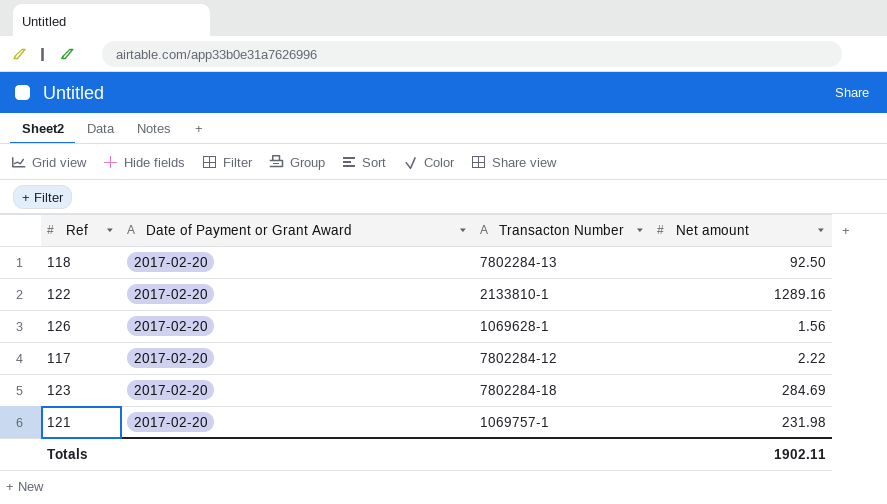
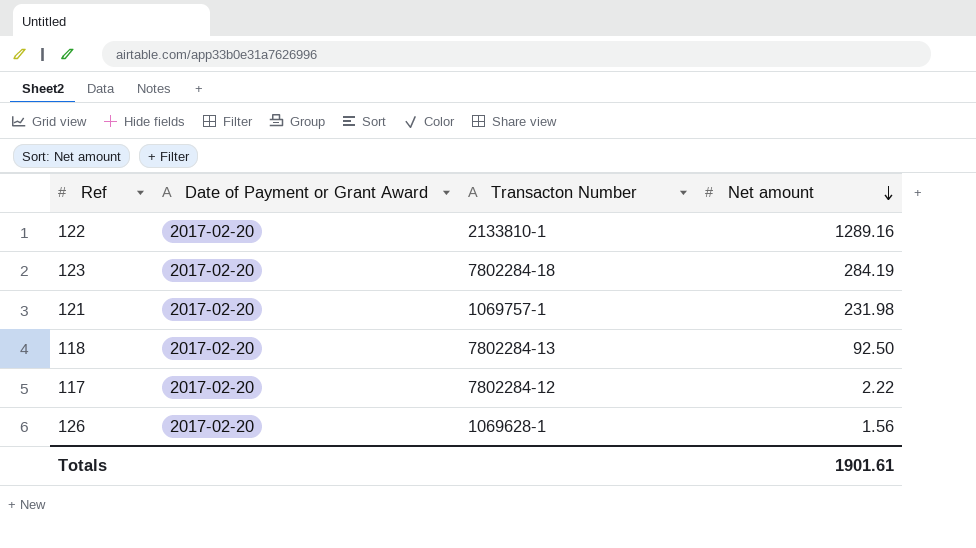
row order: none -> Net amount descending
123 | Net amount: 284.69 -> 284.19
Totals | Net amount: 1902.11 -> 1901.61

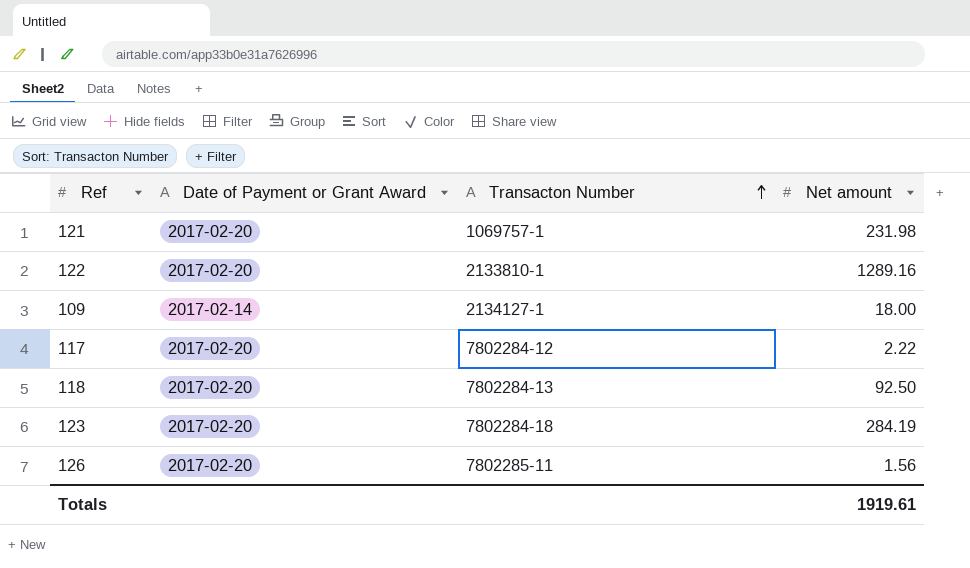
row order: Net amount descending -> Transacton Number ascending
row 109: none -> 2017-02-14 | 2134127-1 | 18.00
126 | Transacton Number: 1069628-1 -> 7802285-11
Totals | Net amount: 1901.61 -> 1919.61

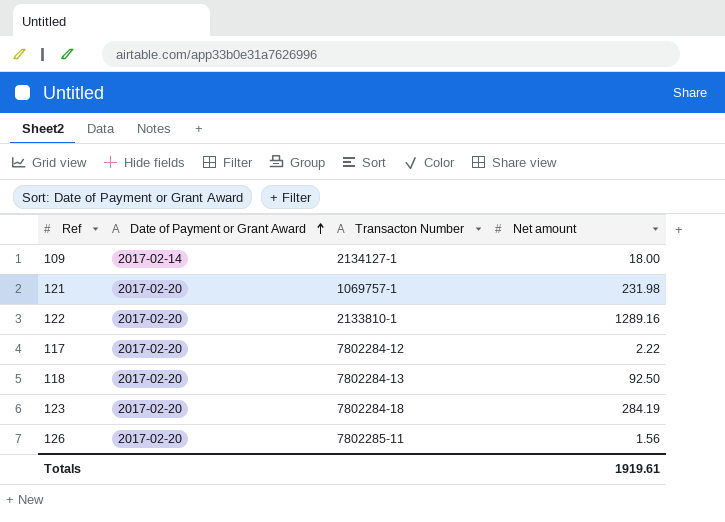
row order: Transacton Number ascending -> Date of Payment or Grant Award ascending

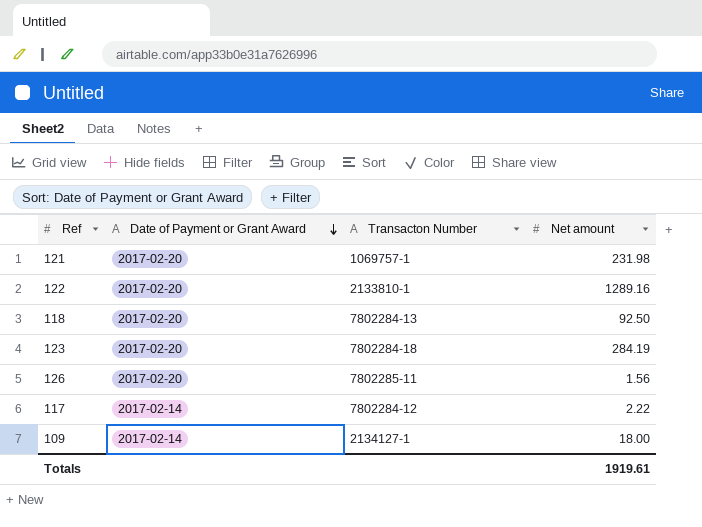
row order: Date of Payment or Grant Award ascending -> Date of Payment or Grant Award descending
117 | Date of Payment or Grant Award: 2017-02-20 -> 2017-02-14

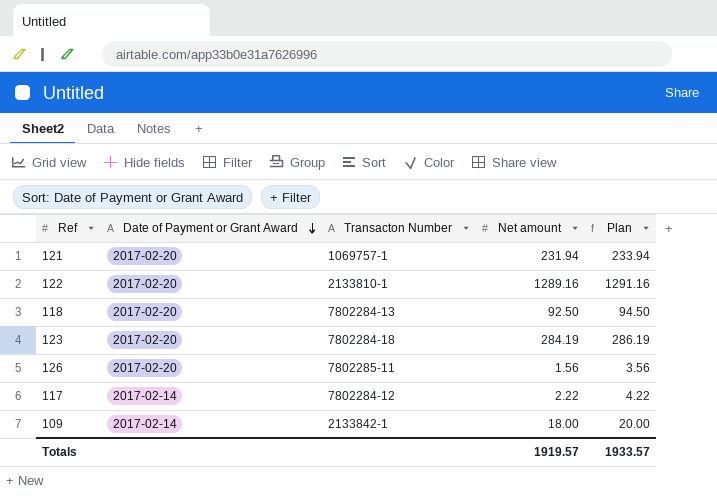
column Plan | formula: none -> [Net amount] + 2
121 | Net amount: 231.98 -> 231.94
109 | Transacton Number: 2134127-1 -> 2133842-1
Totals | Net amount: 1919.61 -> 1919.57

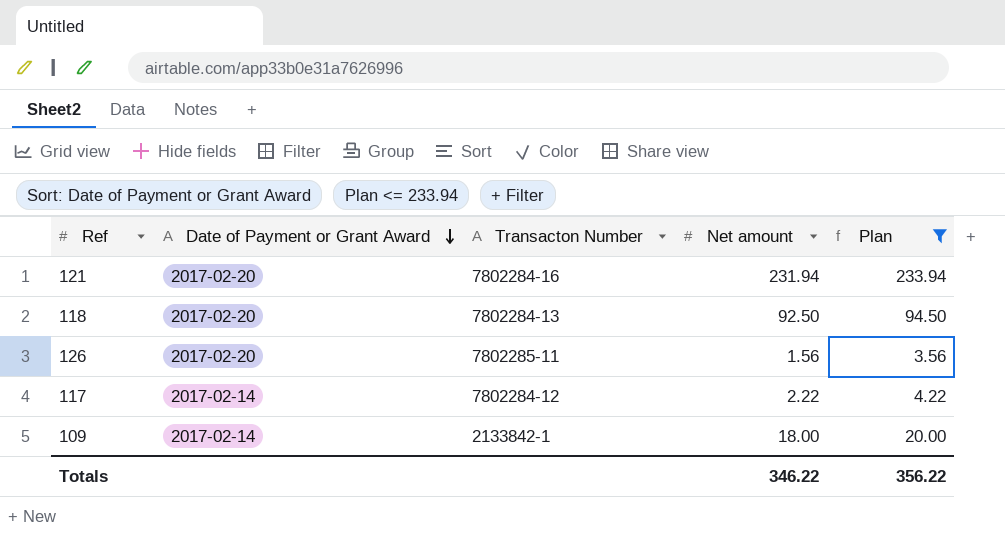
filter: none -> Plan <= 233.94
121 | Transacton Number: 1069757-1 -> 7802284-16
Totals | Net amount: 1919.57 -> 346.22
Totals | Plan: 1933.57 -> 356.22

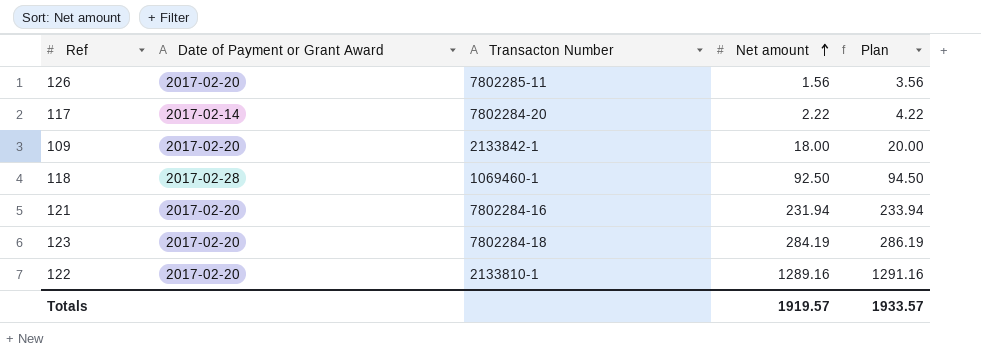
filter: Plan <= 233.94 -> none
row order: Date of Payment or Grant Award descending -> Net amount ascending
117 | Transacton Number: 7802284-12 -> 7802284-20
109 | Date of Payment or Grant Award: 2017-02-14 -> 2017-02-20
118 | Date of Payment or Grant Award: 2017-02-20 -> 2017-02-28
118 | Transacton Number: 7802284-13 -> 1069460-1
Totals | Net amount: 346.22 -> 1919.57
Totals | Plan: 356.22 -> 1933.57

